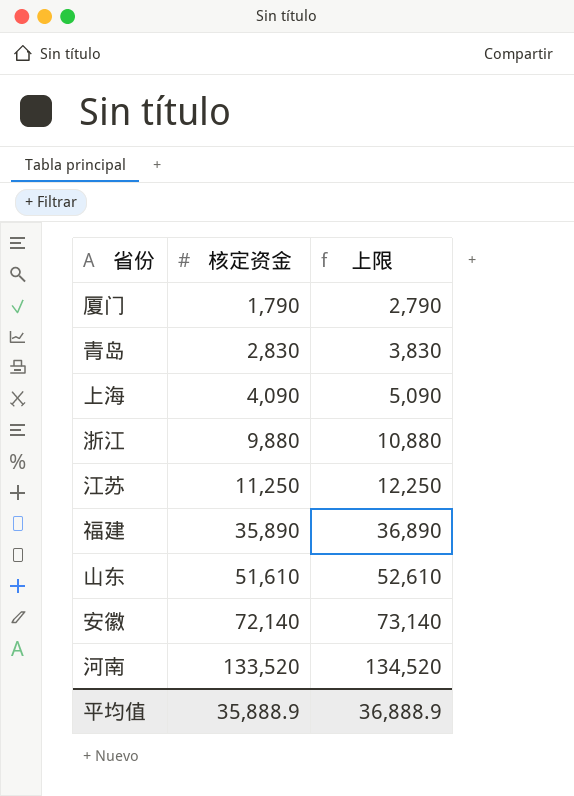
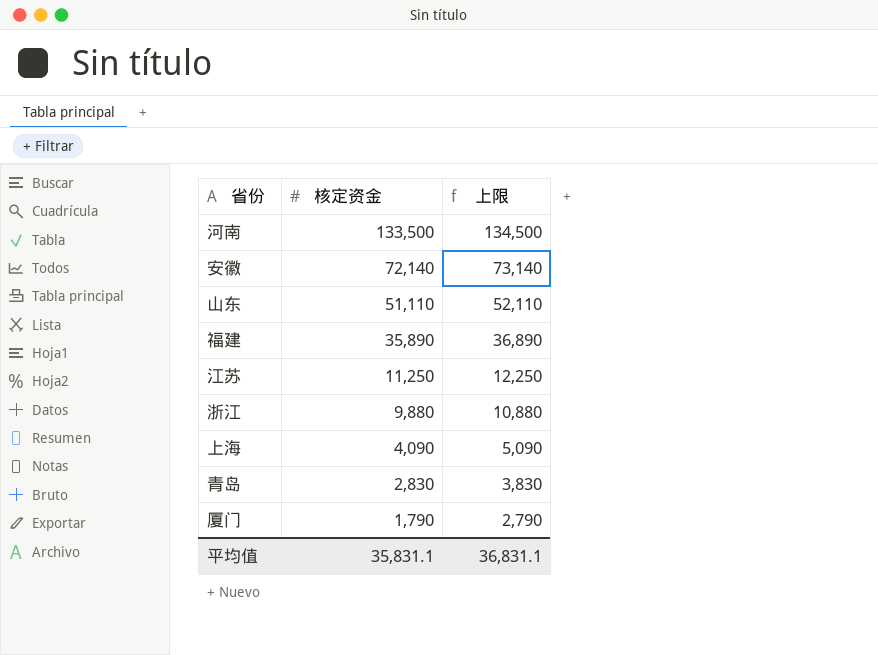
row order: 核定资金 ascending -> 核定资金 descending
河南 | 核定资金: 133,520 -> 133,500
河南 | 上限: 134,520 -> 134,500
山东 | 核定资金: 51,610 -> 51,110
山东 | 上限: 52,610 -> 52,110
平均值 | 核定资金: 35,888.9 -> 35,831.1
平均值 | 上限: 36,888.9 -> 36,831.1

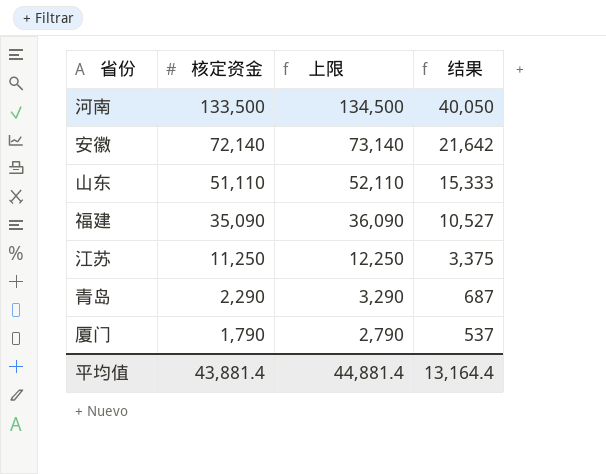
column 结果 | formula: none -> [核定资金] * 0.3
row 浙江: 9,880 | 10,880 -> none
row 上海: 4,090 | 5,090 -> none
福建 | 核定资金: 35,890 -> 35,090
福建 | 上限: 36,890 -> 36,090
青岛 | 核定资金: 2,830 -> 2,290
青岛 | 上限: 3,830 -> 3,290
平均值 | 核定资金: 35,831.1 -> 43,881.4
平均值 | 上限: 36,831.1 -> 44,881.4

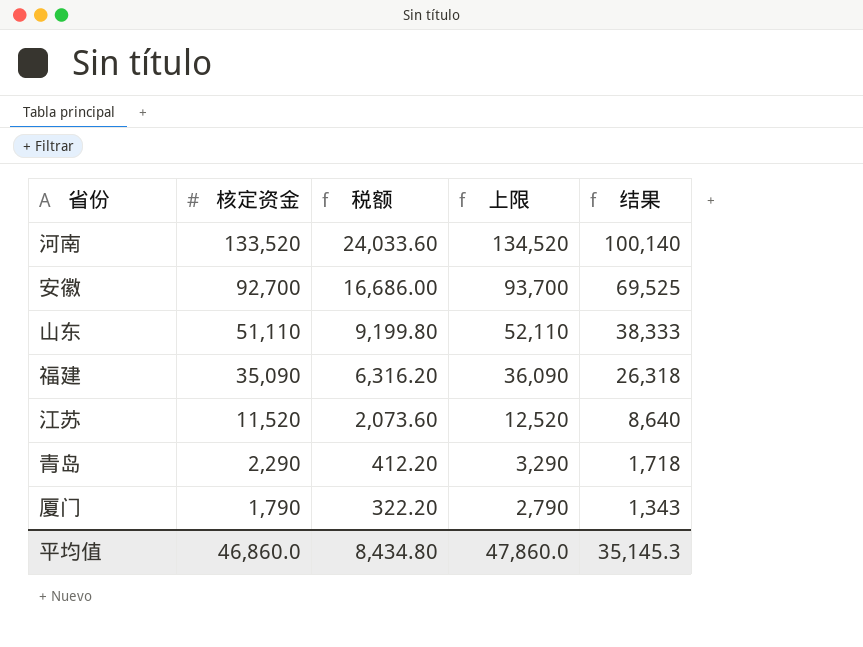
column 税额 | formula: none -> [核定资金] * 0.18
column 结果 | formula: [核定资金] * 0.3 -> [核定资金] * 0.75
河南 | 核定资金: 133,500 -> 133,520
河南 | 上限: 134,500 -> 134,520
安徽 | 核定资金: 72,140 -> 92,700
安徽 | 上限: 73,140 -> 93,700
江苏 | 核定资金: 11,250 -> 11,520
江苏 | 上限: 12,250 -> 12,520
平均值 | 核定资金: 43,881.4 -> 46,860.0
平均值 | 上限: 44,881.4 -> 47,860.0
平均值 | 结果: 13,164.4 -> 35,145.3

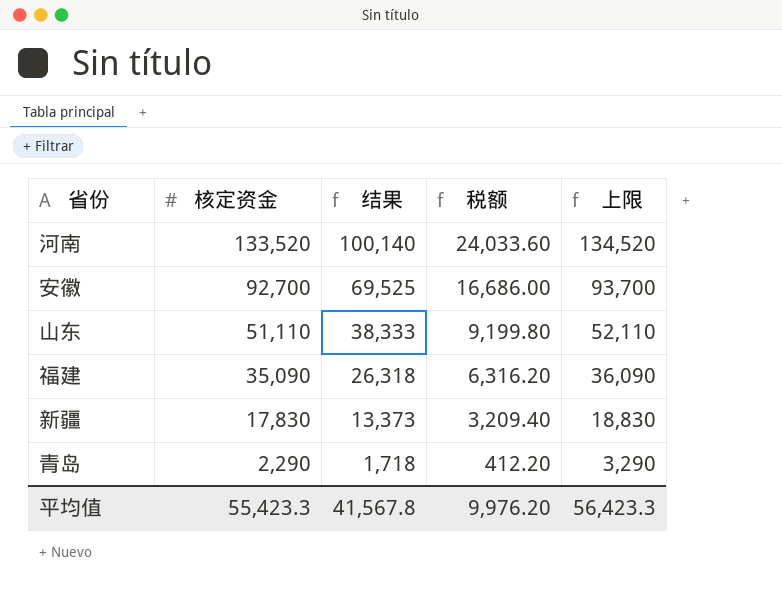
column 结果 | position: 5 -> 3
row 江苏: 11,520 | 2,073.60 | 12,520 | 8,640 -> none
row 厦门: 1,790 | 322.20 | 2,790 | 1,343 -> none
row 新疆: none -> 17,830 | 13,373 | 3,209.40 | 18,830
平均值 | 核定资金: 46,860.0 -> 55,423.3
平均值 | 结果: 35,145.3 -> 41,567.8
平均值 | 税额: 8,434.80 -> 9,976.20
平均值 | 上限: 47,860.0 -> 56,423.3

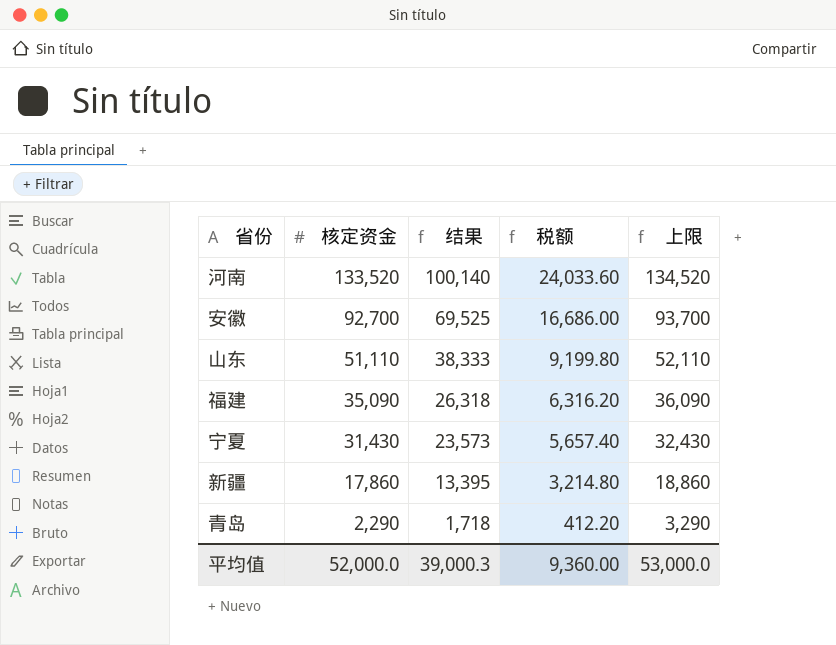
row 宁夏: none -> 31,430 | 23,573 | 5,657.40 | 32,430
新疆 | 核定资金: 17,830 -> 17,860
新疆 | 结果: 13,373 -> 13,395
新疆 | 税额: 3,209.40 -> 3,214.80
新疆 | 上限: 18,830 -> 18,860
平均值 | 核定资金: 55,423.3 -> 52,000.0
平均值 | 结果: 41,567.8 -> 39,000.3
平均值 | 税额: 9,976.20 -> 9,360.00
平均值 | 上限: 56,423.3 -> 53,000.0

